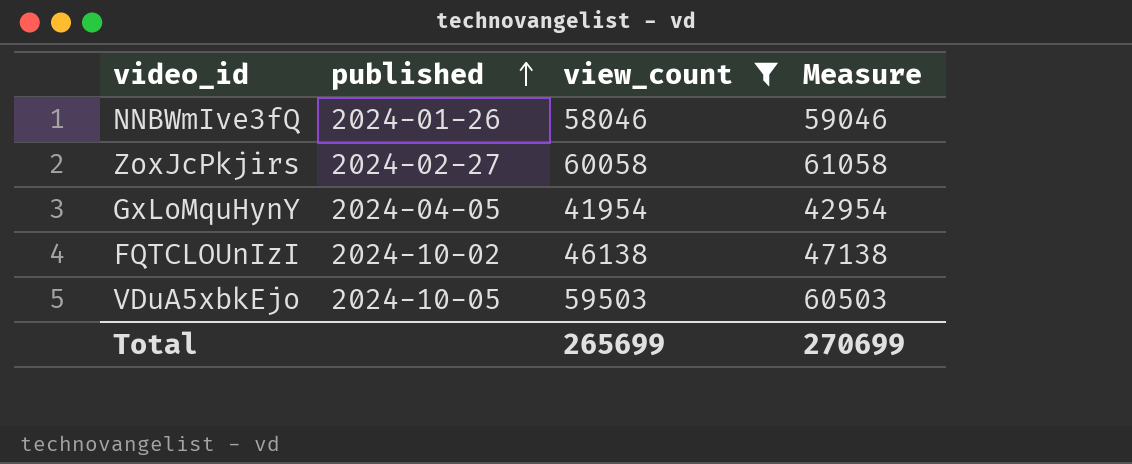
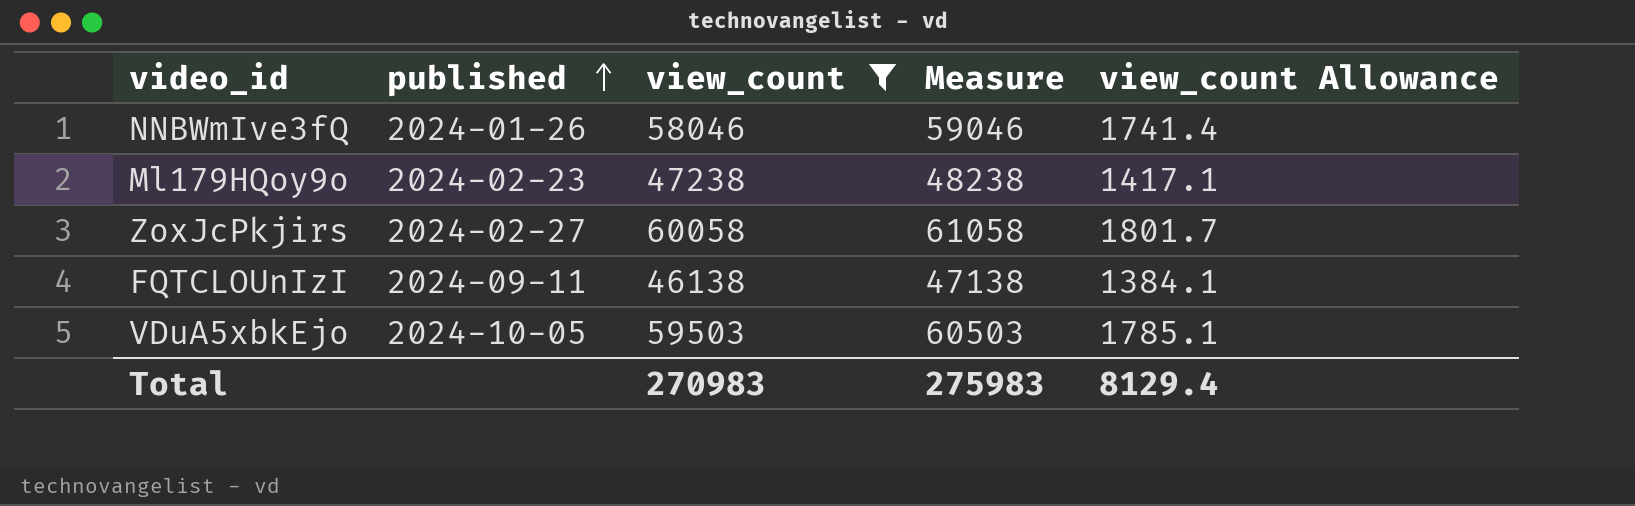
column view_count Allowance | formula: none -> [view_count] * 0.03
row GxLoMquHynY: 2024-04-05 | 41954 | 42954 -> none
row Ml179HQoy9o: none -> 2024-02-23 | 47238 | 48238 | 1417.1
FQTCLOUnIzI | published: 2024-10-02 -> 2024-09-11
Total | view_count: 265699 -> 270983
Total | Measure: 270699 -> 275983

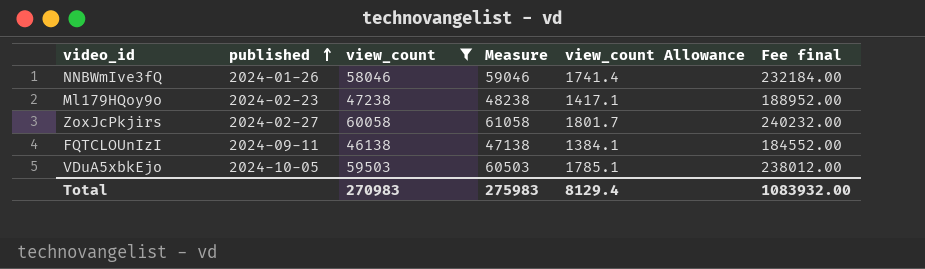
column Fee final | formula: none -> [view_count] * 4

